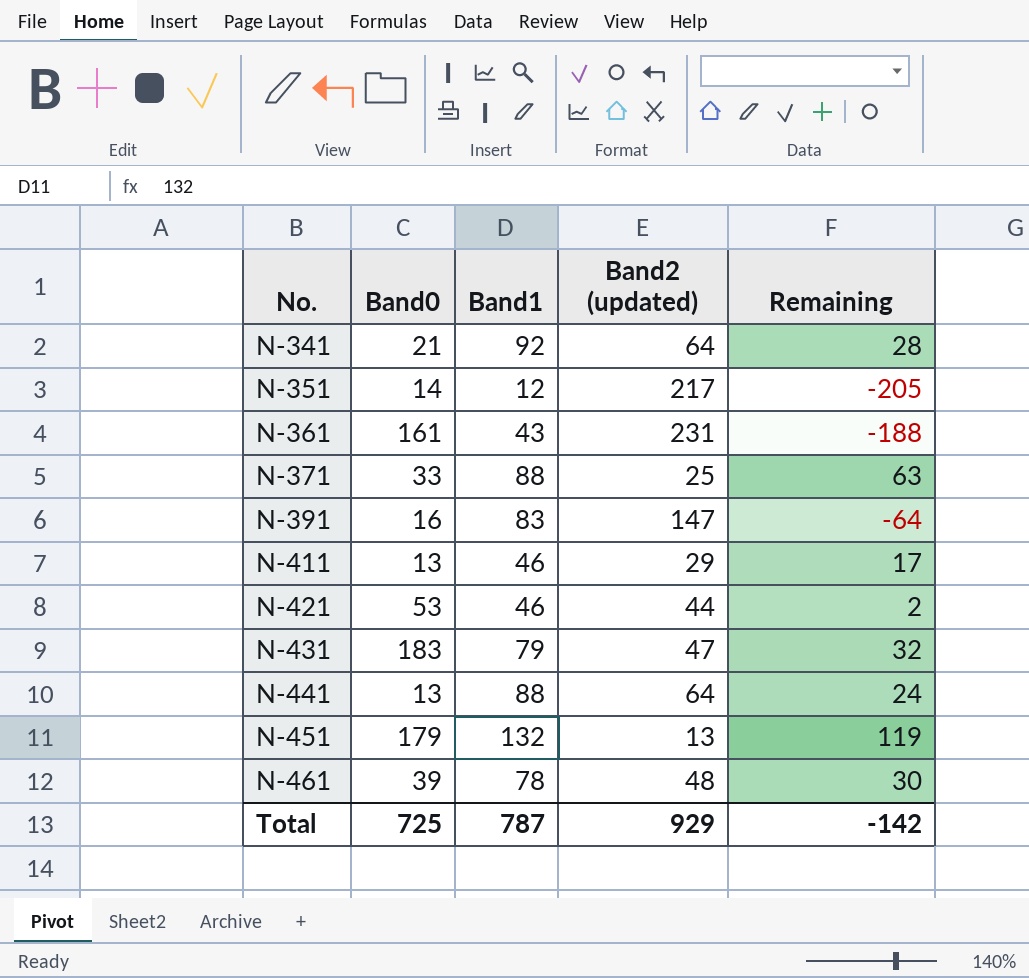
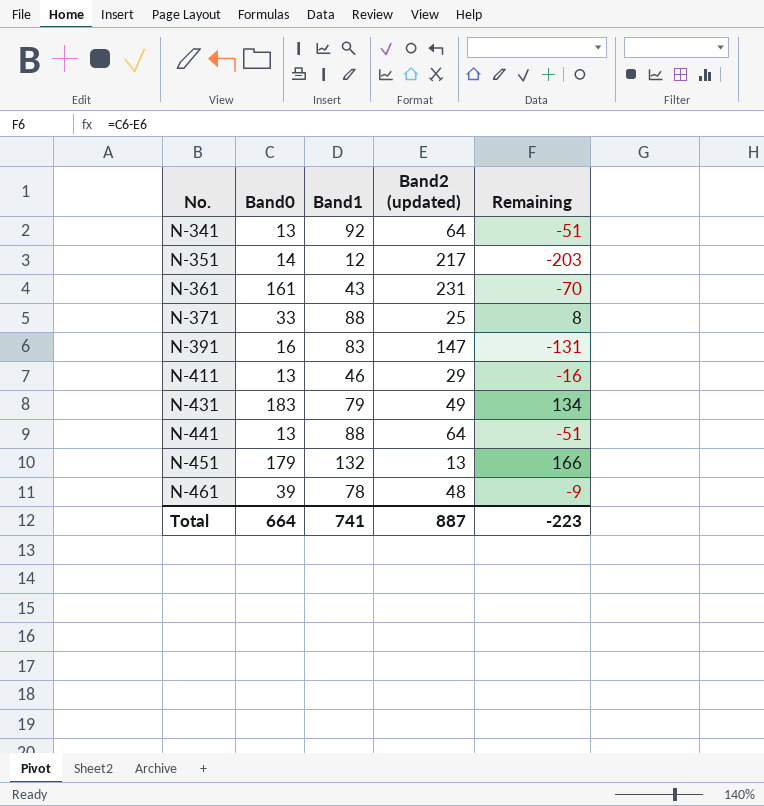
column Remaining | formula: [Band1] - [Band2 (updated)] -> [Band0] - [Band2 (updated)]
row N-421: 53 | 46 | 44 | 2 -> none
N-341 | Band0: 21 -> 13
N-431 | Band2 (updated): 47 -> 49
Total | Band0: 725 -> 664
Total | Band1: 787 -> 741
Total | Band2 (updated): 929 -> 887
Total | Remaining: -142 -> -223

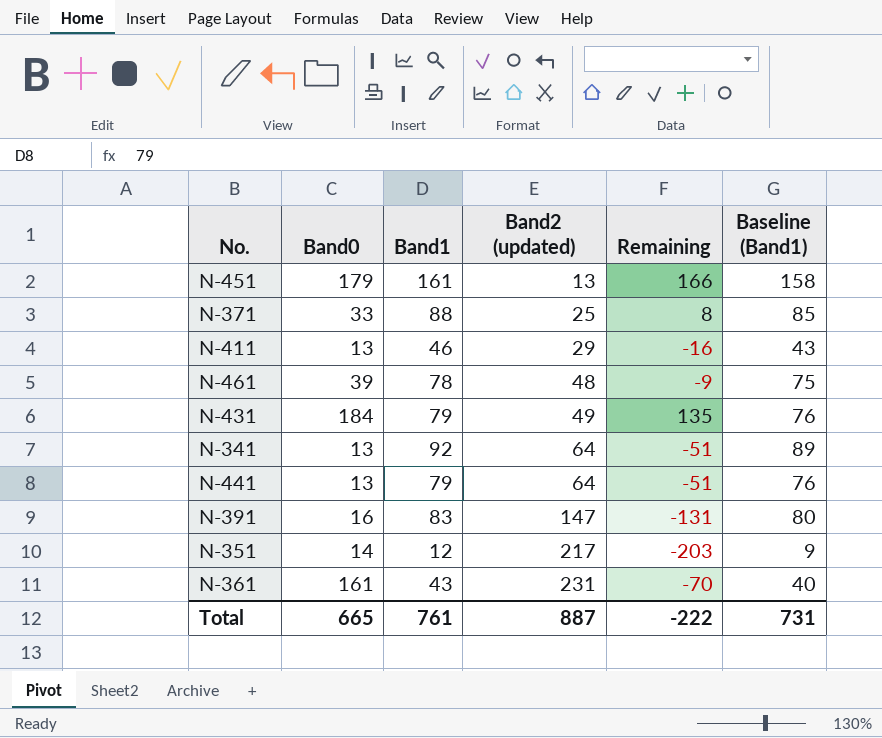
row order: No. ascending -> Band2 (updated) ascending
column Baseline (Band1) | formula: none -> [Band1] - 3
N-451 | Band1: 132 -> 161
N-431 | Band0: 183 -> 184
N-431 | Remaining: 134 -> 135
N-441 | Band1: 88 -> 79
Total | Band0: 664 -> 665
Total | Band1: 741 -> 761
Total | Remaining: -223 -> -222

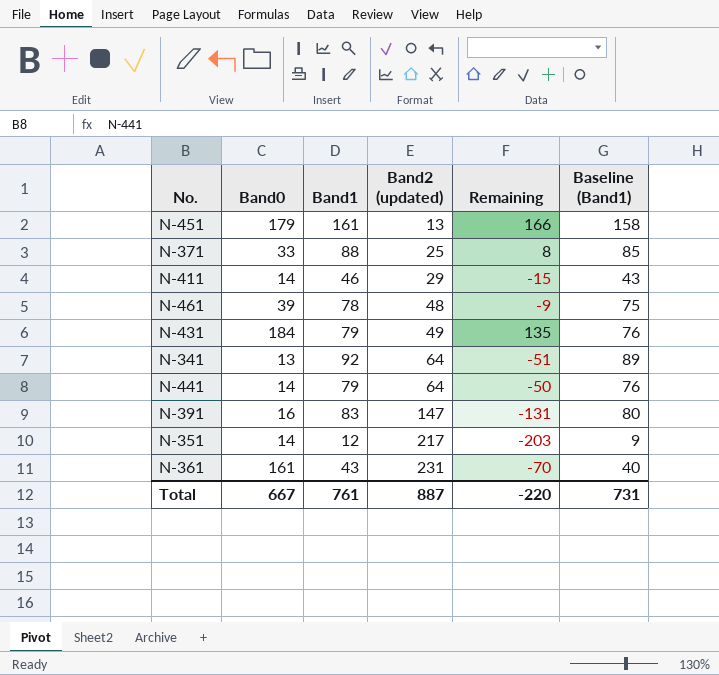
N-411 | Band0: 13 -> 14
N-411 | Remaining: -16 -> -15
N-441 | Band0: 13 -> 14
N-441 | Remaining: -51 -> -50
Total | Band0: 665 -> 667
Total | Remaining: -222 -> -220

